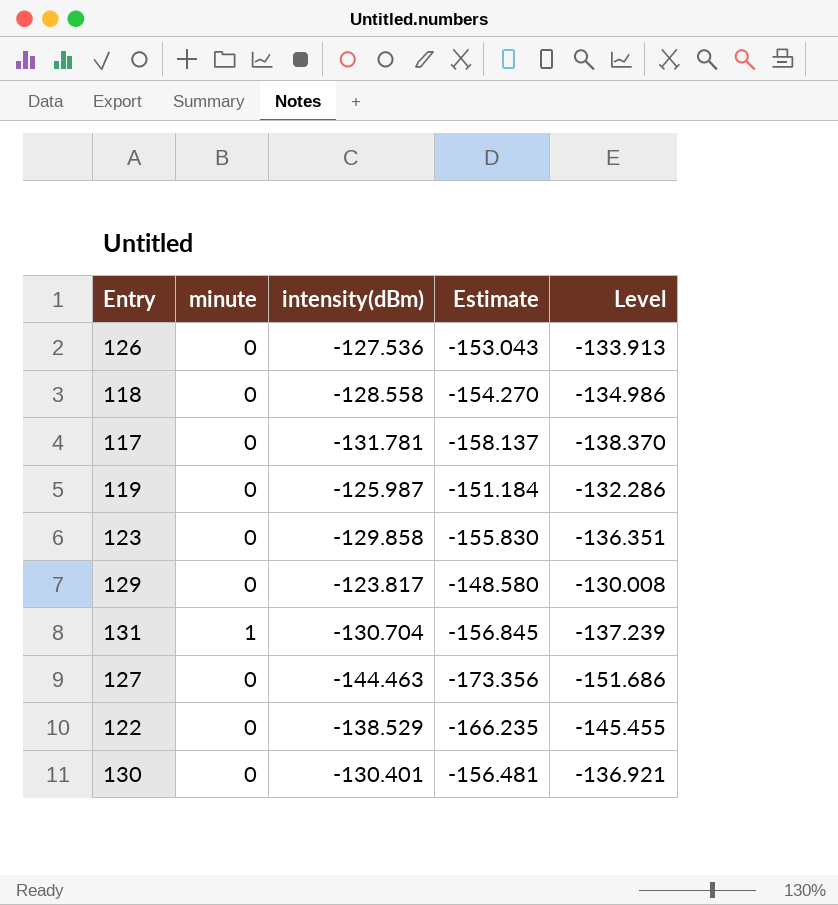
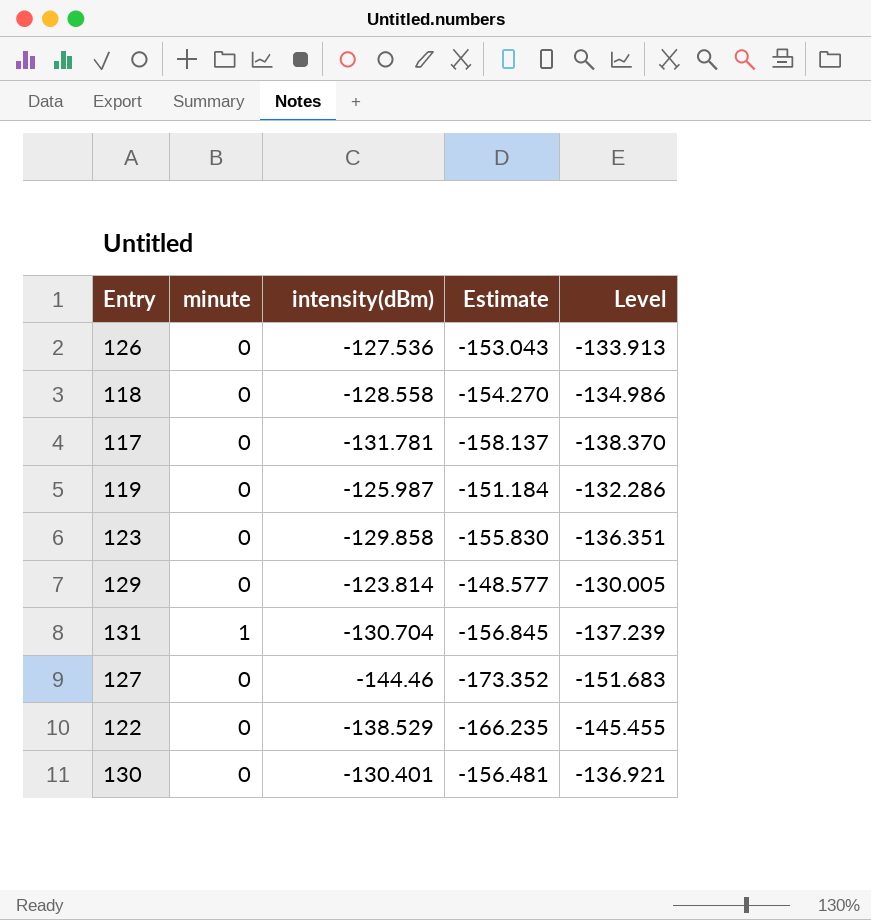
129 | intensity(dBm): -123.817 -> -123.814
129 | Estimate: -148.580 -> -148.577
129 | Level: -130.008 -> -130.005
127 | intensity(dBm): -144.463 -> -144.46
127 | Estimate: -173.356 -> -173.352
127 | Level: -151.686 -> -151.683

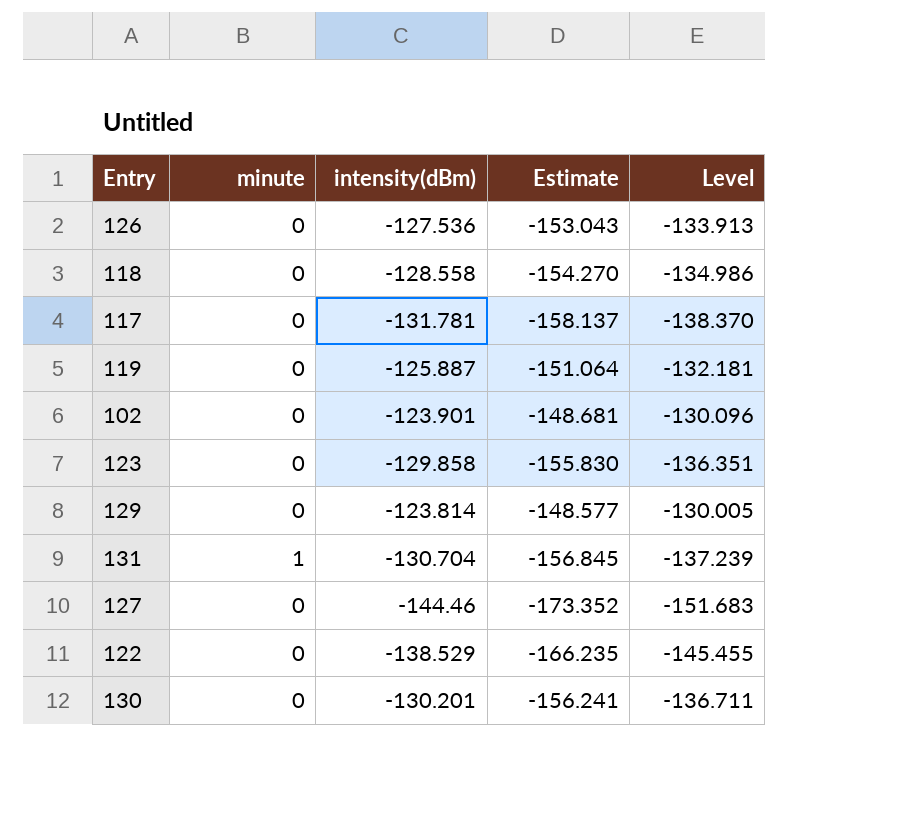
119 | intensity(dBm): -125.987 -> -125.887
119 | Estimate: -151.184 -> -151.064
119 | Level: -132.286 -> -132.181
row 102: none -> 0 | -123.901 | -148.681 | -130.096
130 | intensity(dBm): -130.401 -> -130.201
130 | Estimate: -156.481 -> -156.241
130 | Level: -136.921 -> -136.711

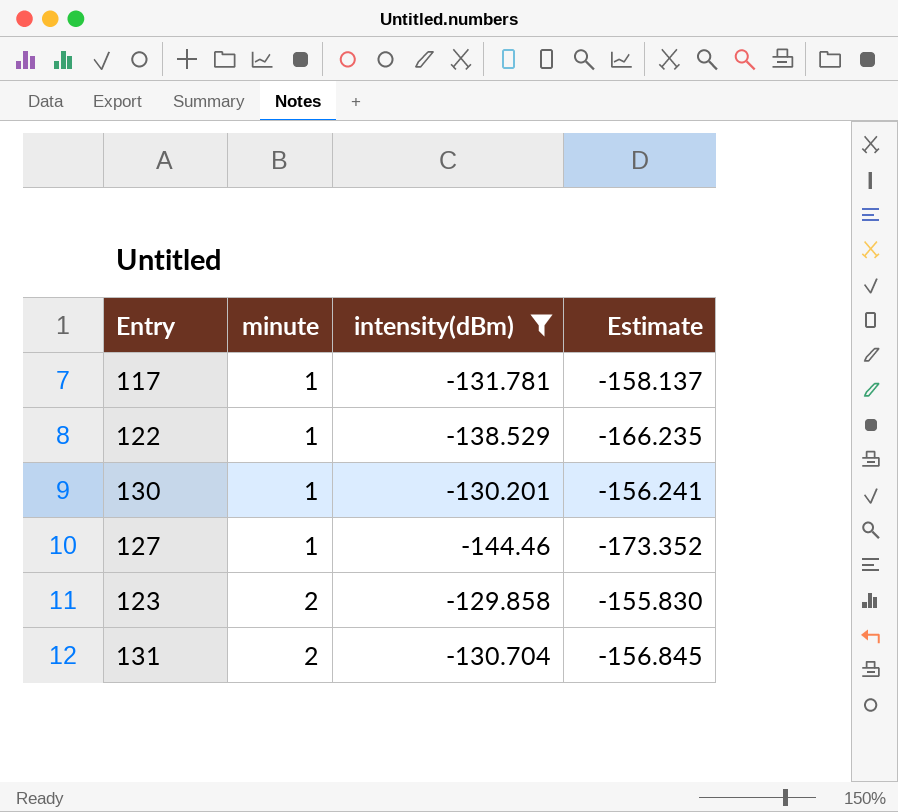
filter: none -> intensity(dBm) <= -129.858
row order: none -> minute ascending
column Level | formula: [intensity(dBm)] * 1.05 -> none
117 | minute: 0 -> 1
122 | minute: 0 -> 1
130 | minute: 0 -> 1
127 | minute: 0 -> 1
123 | minute: 0 -> 2
131 | minute: 1 -> 2

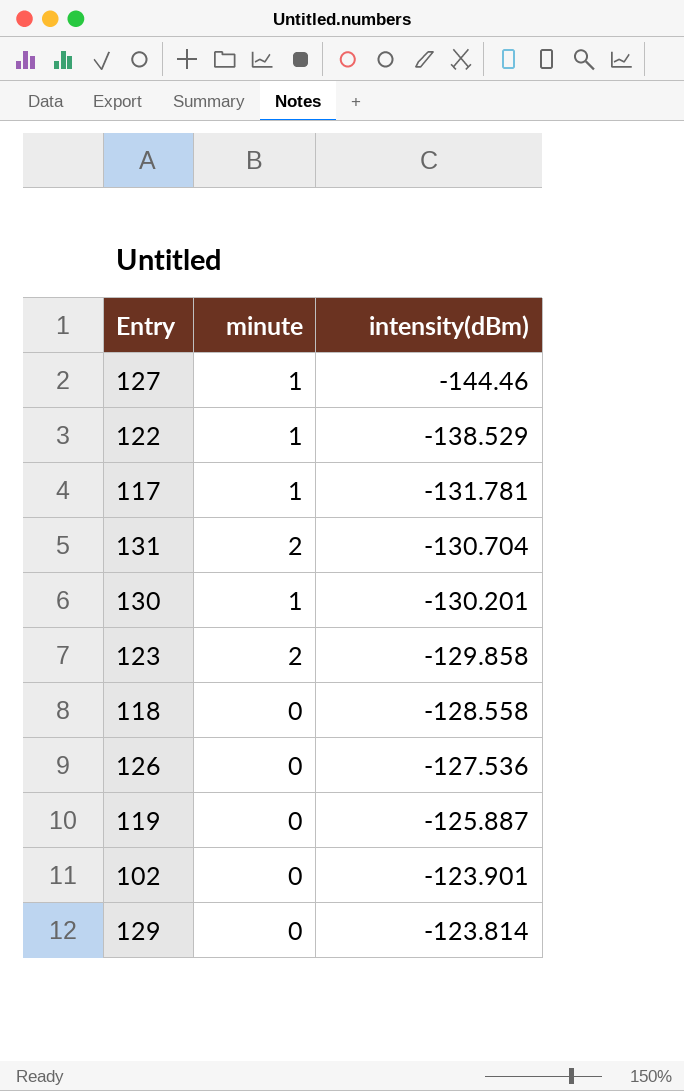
filter: intensity(dBm) <= -129.858 -> none
row order: minute ascending -> intensity(dBm) ascending
column Estimate | formula: [intensity(dBm)] * 1.2 -> none

